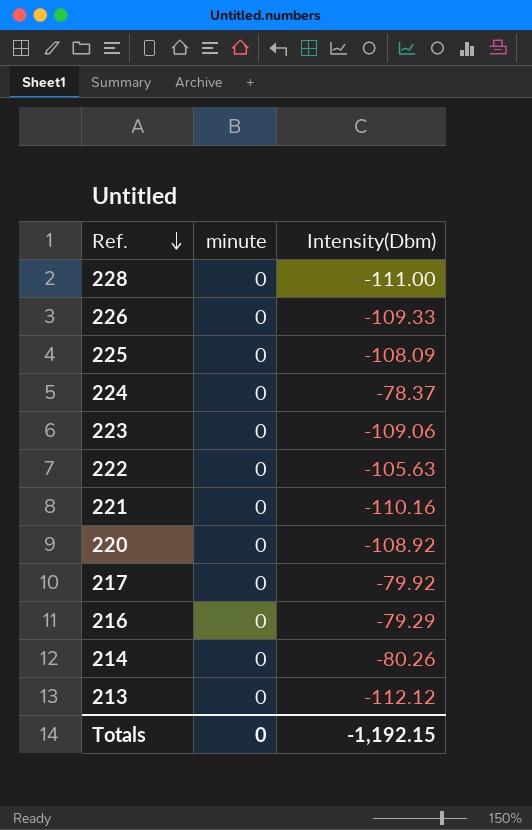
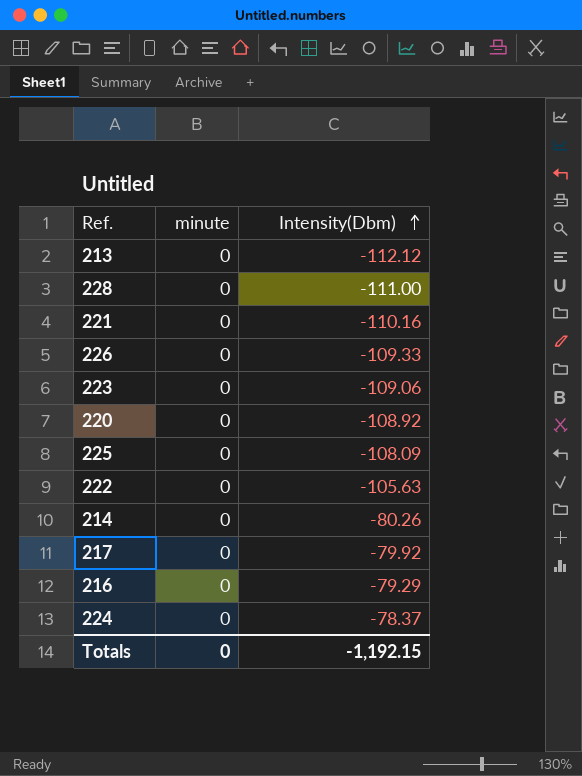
row order: Ref. descending -> Intensity(Dbm) ascending

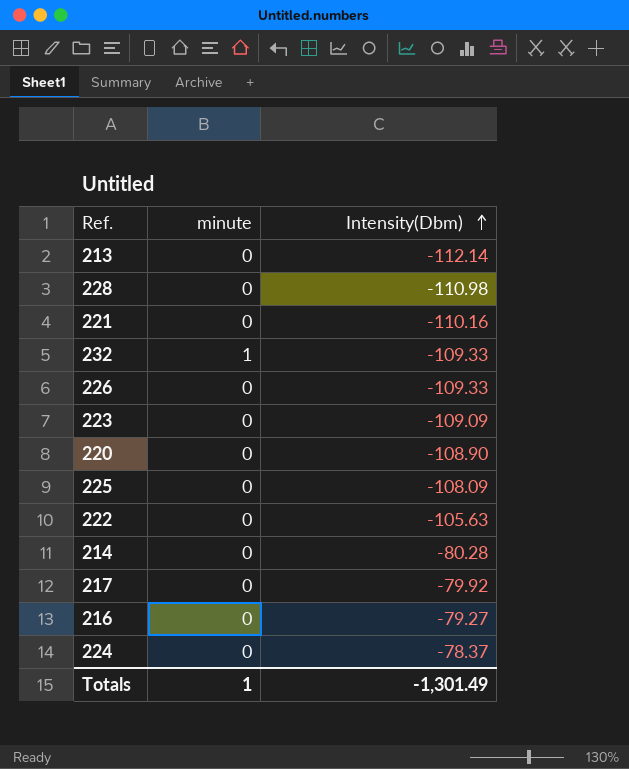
213 | Intensity(Dbm): -112.12 -> -112.14
228 | Intensity(Dbm): -111.00 -> -110.98
row 232: none -> 1 | -109.33
223 | Intensity(Dbm): -109.06 -> -109.09
220 | Intensity(Dbm): -108.92 -> -108.90
214 | Intensity(Dbm): -80.26 -> -80.28
216 | Intensity(Dbm): -79.29 -> -79.27
Totals | minute: 0 -> 1
Totals | Intensity(Dbm): -1,192.15 -> -1,301.49

